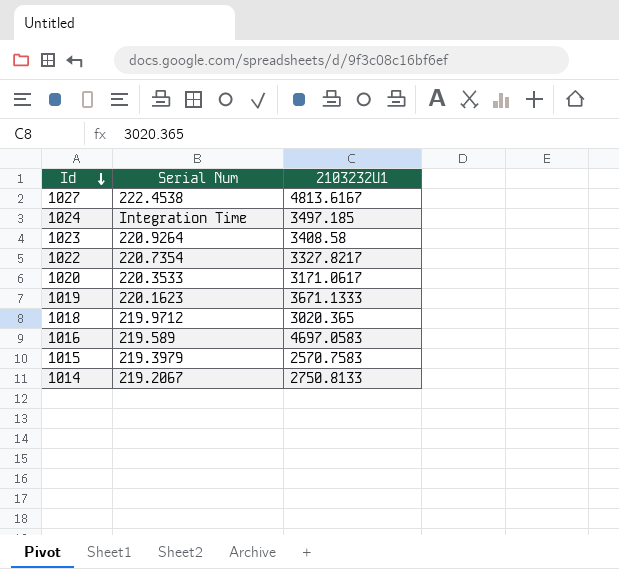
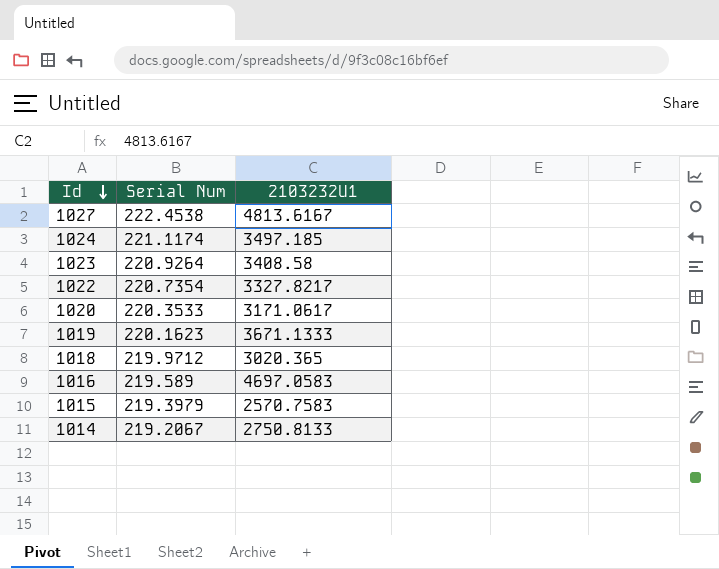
1024 | Serial Num: Integration Time -> 221.1174

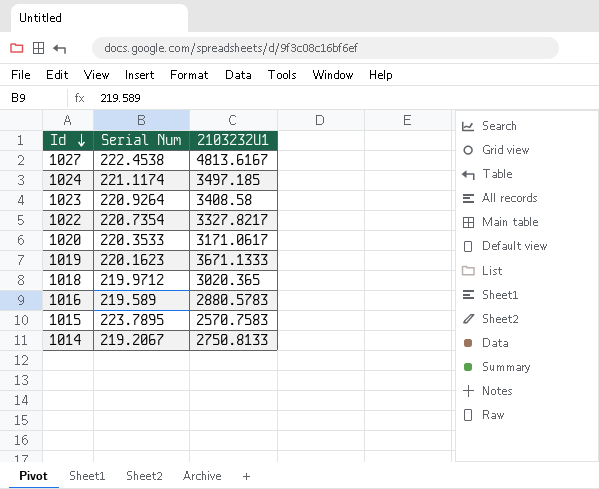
1016 | 2103232U1: 4697.0583 -> 2880.5783
1015 | Serial Num: 219.3979 -> 223.7895

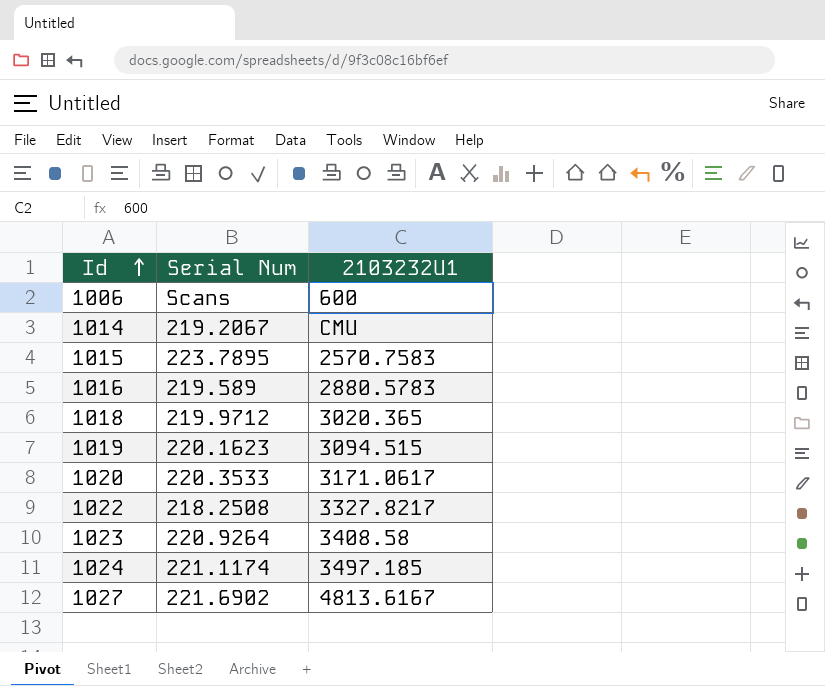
row order: Id descending -> Id ascending
row 1006: none -> Scans | 600
1014 | 2103232U1: 2750.8133 -> CMU
1019 | 2103232U1: 3671.1333 -> 3094.515
1022 | Serial Num: 220.7354 -> 218.2508
1027 | Serial Num: 222.4538 -> 221.6902

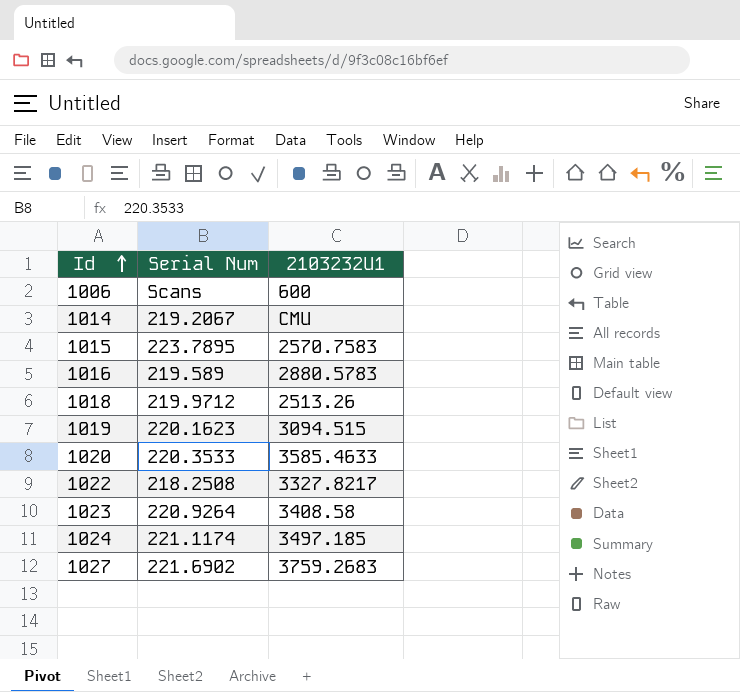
1018 | 2103232U1: 3020.365 -> 2513.26
1020 | 2103232U1: 3171.0617 -> 3585.4633
1027 | 2103232U1: 4813.6167 -> 3759.2683

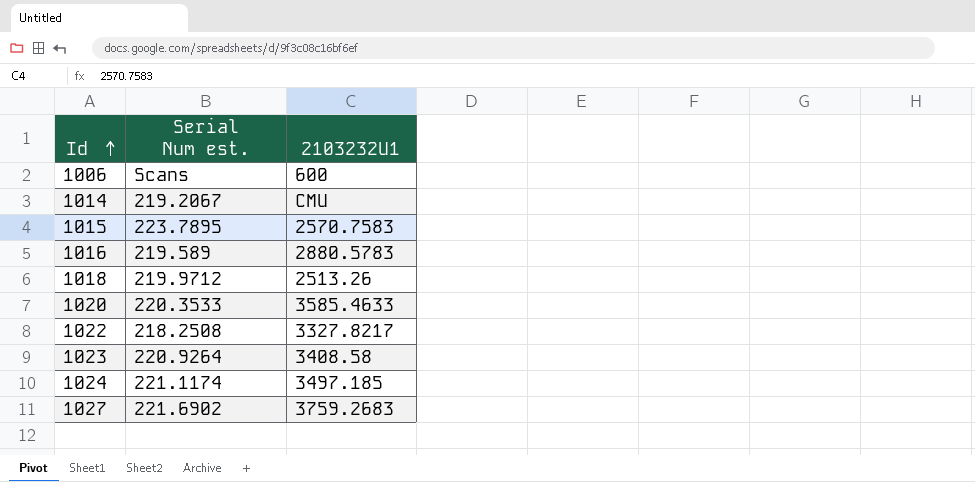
column name: Serial Num -> Serial Num est.
row 1019: 220.1623 | 3094.515 -> none

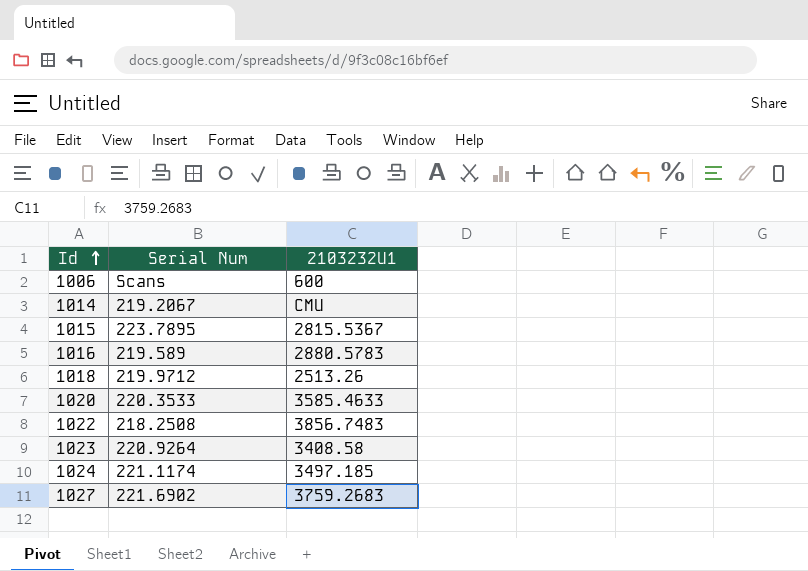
column name: Serial Num est. -> Serial Num
1015 | 2103232U1: 2570.7583 -> 2815.5367
1022 | 2103232U1: 3327.8217 -> 3856.7483

